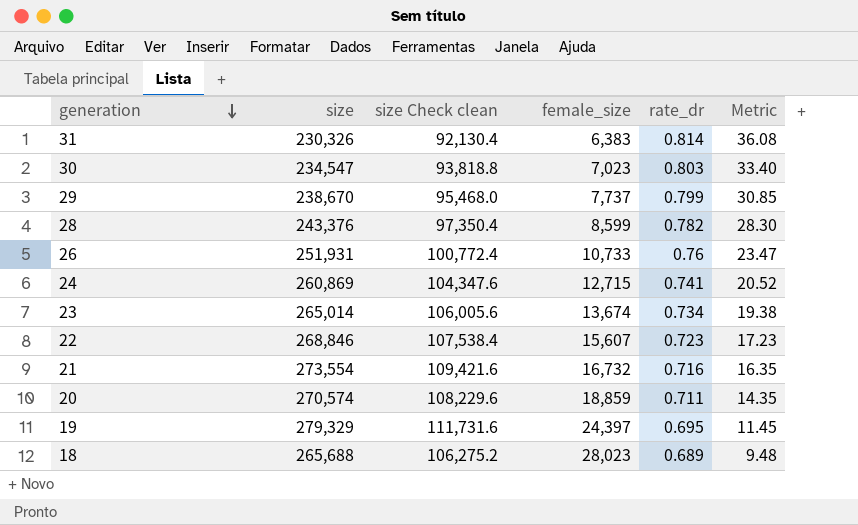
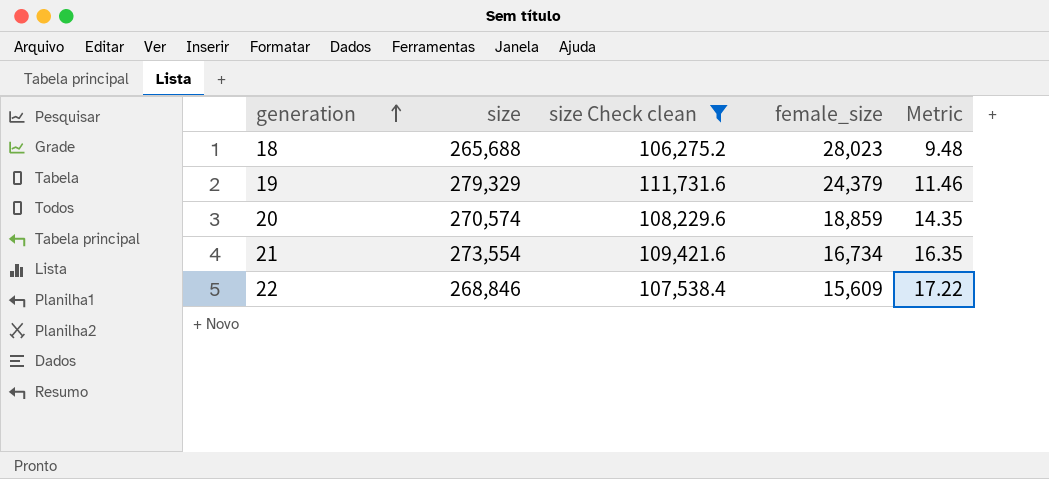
filter: none -> size Check clean >= 106,275.2
row order: generation descending -> generation ascending
column rate_dr | position: 5 -> none
19 | female_size: 24,397 -> 24,379
19 | Metric: 11.45 -> 11.46
21 | female_size: 16,732 -> 16,734
22 | female_size: 15,607 -> 15,609
22 | Metric: 17.23 -> 17.22

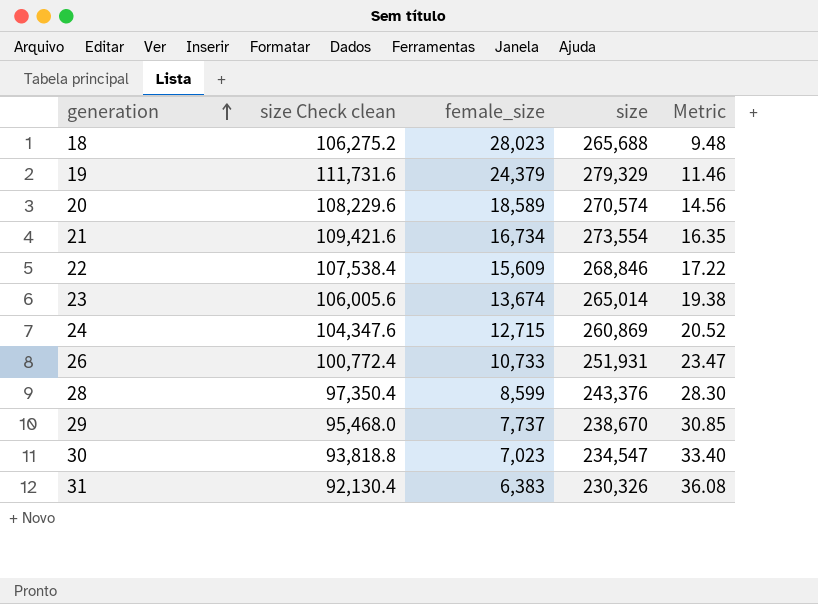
filter: size Check clean >= 106,275.2 -> none
column size | position: 2 -> 4
20 | female_size: 18,859 -> 18,589
20 | Metric: 14.35 -> 14.56

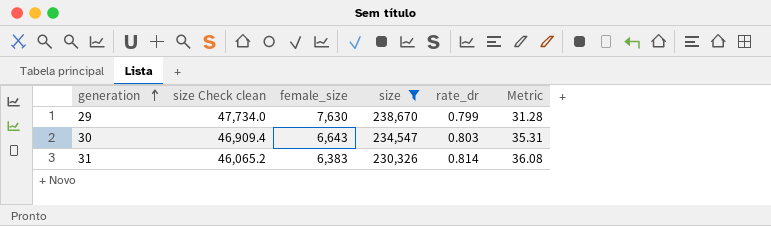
filter: none -> size <= 238,670
column size Check clean | formula: [size] * 0.4 -> [size] * 0.2
column rate_dr | position: none -> 5
29 | female_size: 7,737 -> 7,630
29 | Metric: 30.85 -> 31.28
30 | female_size: 7,023 -> 6,643
30 | Metric: 33.40 -> 35.31

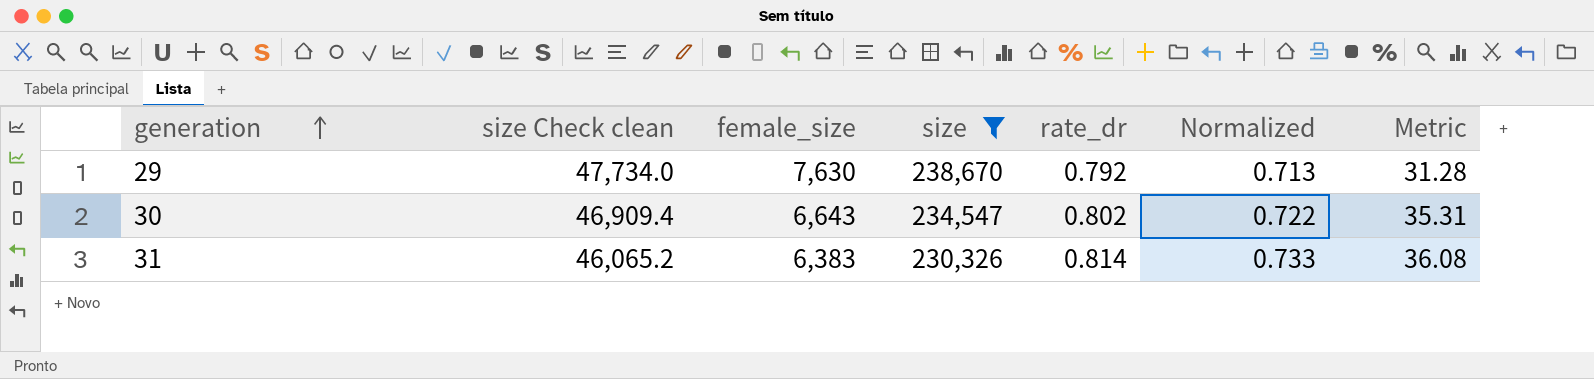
column Normalized | formula: none -> [rate_dr] * 0.9
29 | rate_dr: 0.799 -> 0.792
30 | rate_dr: 0.803 -> 0.802

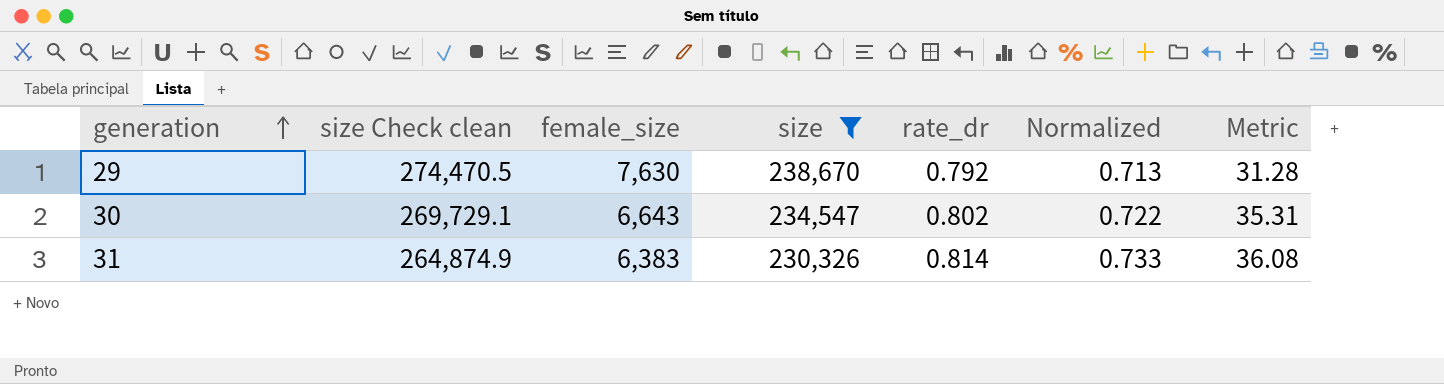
column size Check clean | formula: [size] * 0.2 -> [size] * 1.15

